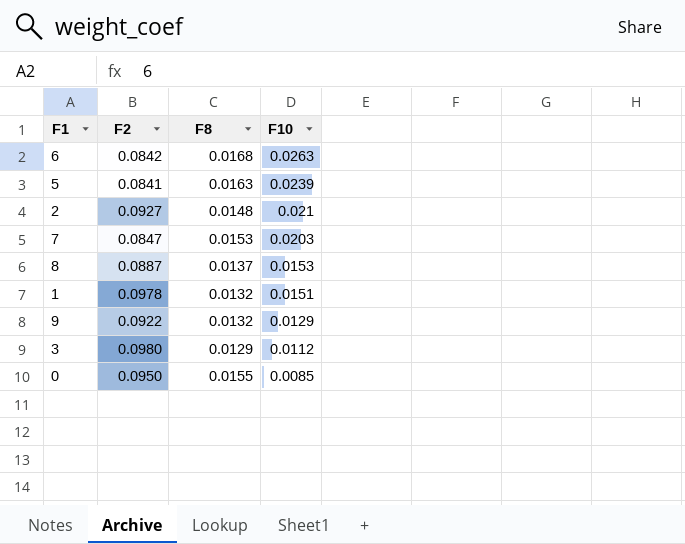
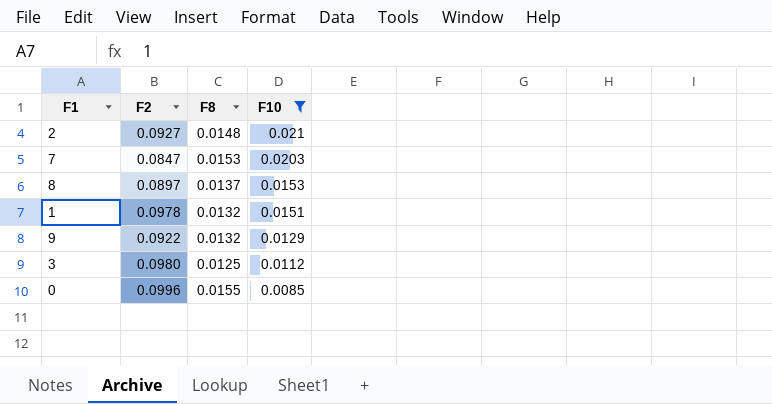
filter: none -> F10 <= 0.021
8 | F2: 0.0887 -> 0.0897
3 | F8: 0.0129 -> 0.0125
0 | F2: 0.0950 -> 0.0996

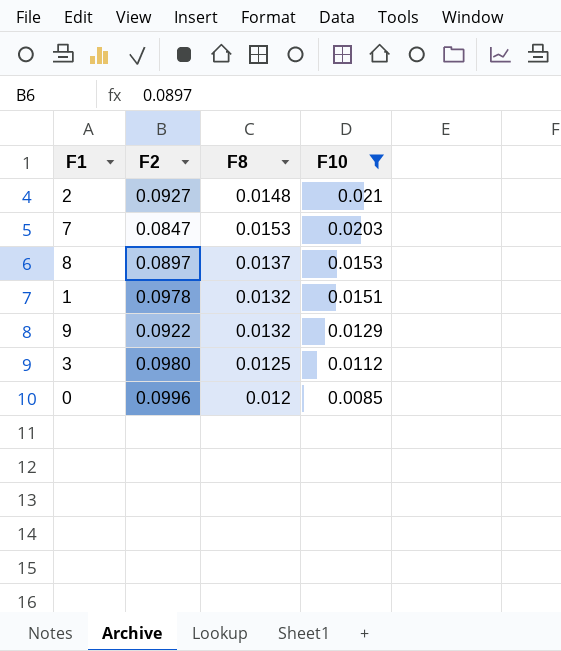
0 | F8: 0.0155 -> 0.012

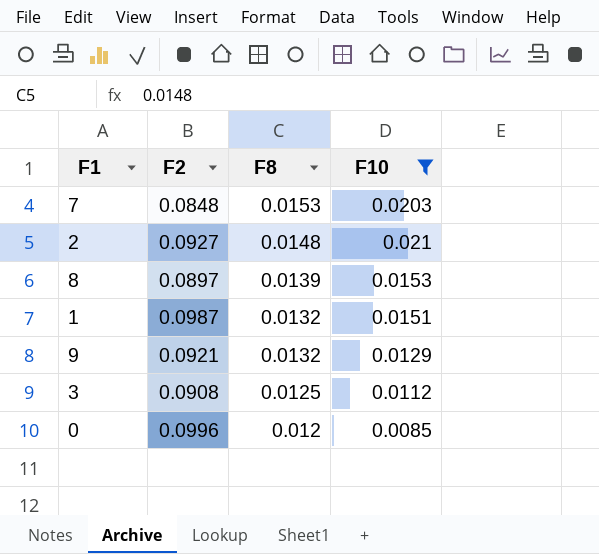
row order: F10 descending -> F8 descending
7 | F2: 0.0847 -> 0.0848
8 | F8: 0.0137 -> 0.0139
1 | F2: 0.0978 -> 0.0987
9 | F2: 0.0922 -> 0.0921
3 | F2: 0.0980 -> 0.0908

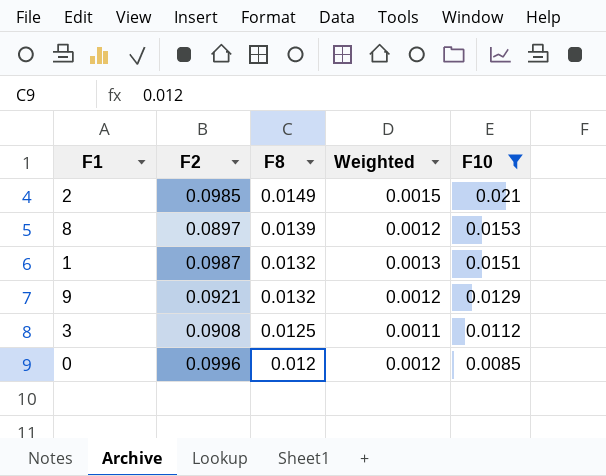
column Weighted | formula: none -> [F2] * [F8]
row 7: 0.0848 | 0.0153 | 0.0203 -> none
2 | F2: 0.0927 -> 0.0985
2 | F8: 0.0148 -> 0.0149

